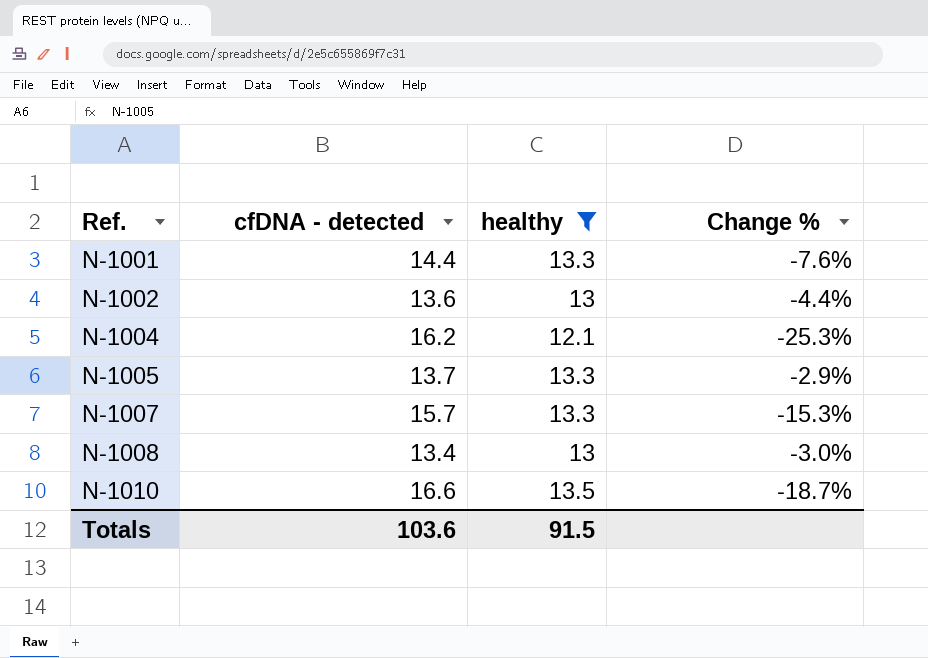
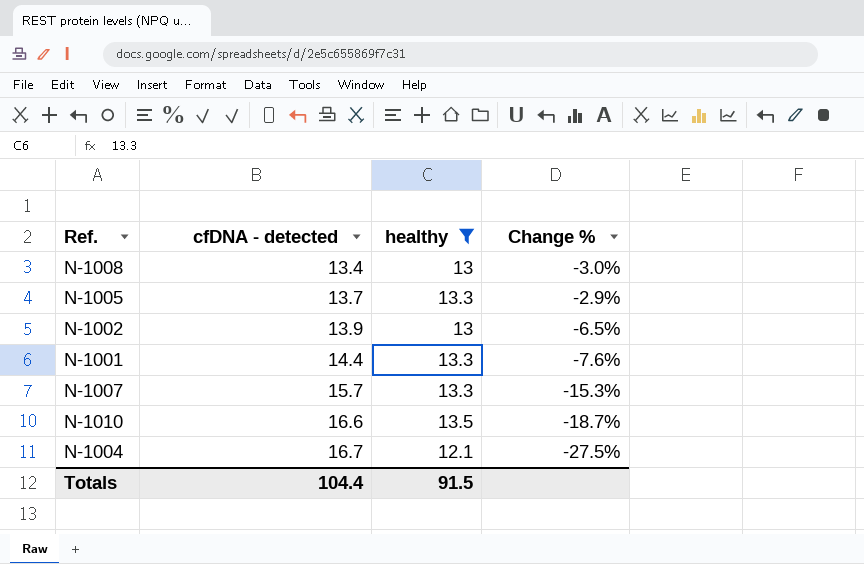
row order: Ref. ascending -> cfDNA - detected ascending
N-1002 | cfDNA - detected: 13.6 -> 13.9
N-1002 | Change %: -4.4% -> -6.5%
N-1004 | cfDNA - detected: 16.2 -> 16.7
N-1004 | Change %: -25.3% -> -27.5%
Totals | cfDNA - detected: 103.6 -> 104.4

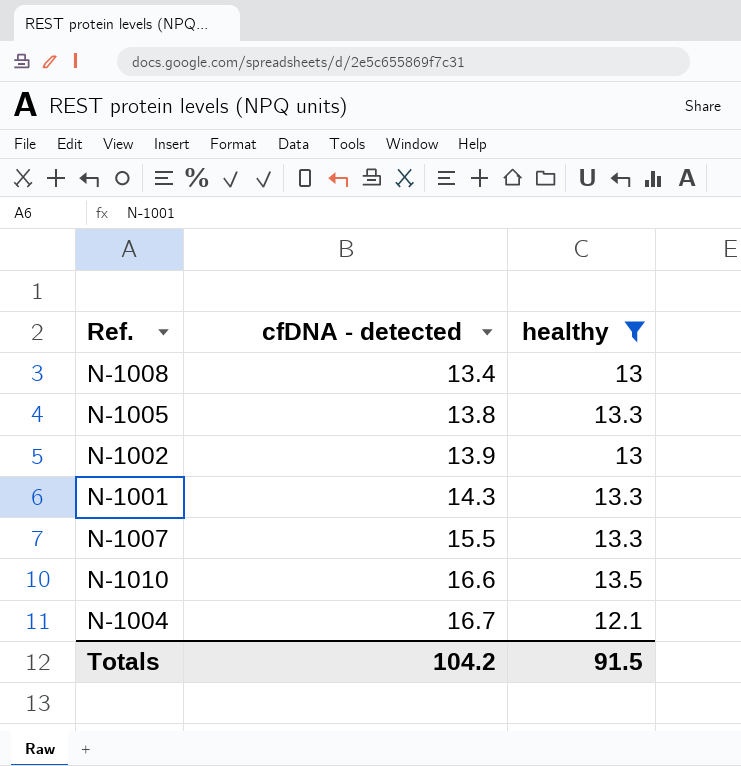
column Change % | formula: ([healthy] - [cfDNA - detected]) / [cfDNA - detected] -> none
N-1005 | cfDNA - detected: 13.7 -> 13.8
N-1001 | cfDNA - detected: 14.4 -> 14.3
N-1007 | cfDNA - detected: 15.7 -> 15.5
Totals | cfDNA - detected: 104.4 -> 104.2

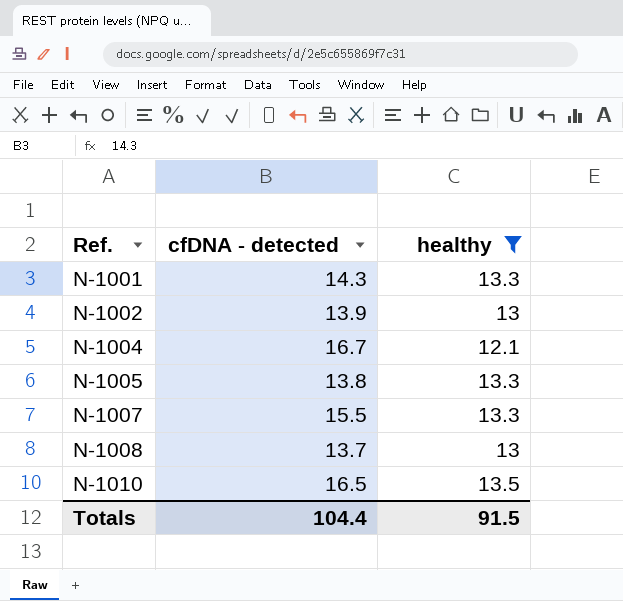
row order: cfDNA - detected ascending -> Ref. ascending
N-1008 | cfDNA - detected: 13.4 -> 13.7
N-1010 | cfDNA - detected: 16.6 -> 16.5
Totals | cfDNA - detected: 104.2 -> 104.4

